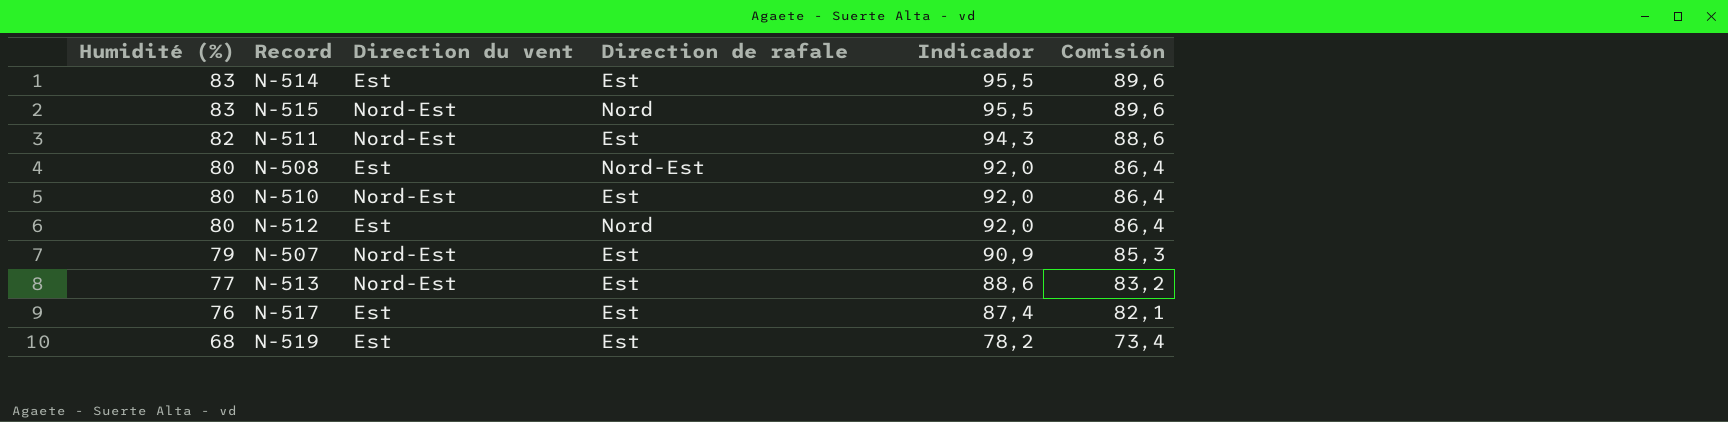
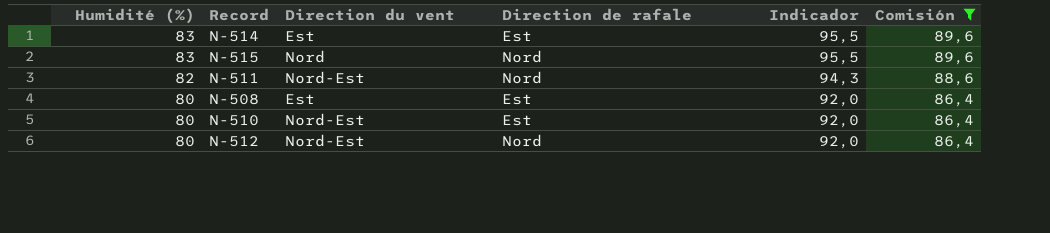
filter: none -> Comisión >= 86,4
N-515 | Direction du vent: Nord-Est -> Nord
N-511 | Direction de rafale: Est -> Nord
N-508 | Direction de rafale: Nord-Est -> Est
N-512 | Direction du vent: Est -> Nord-Est

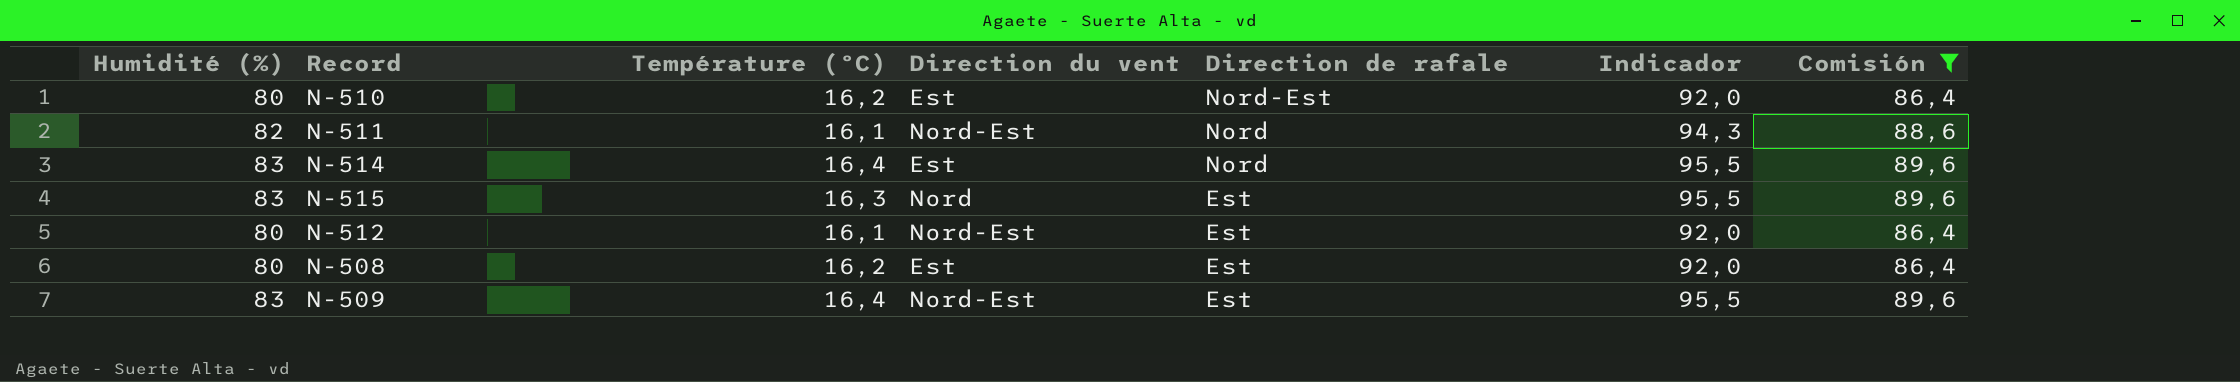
row order: Humidité (%) descending -> Direction de rafale descending
column Température (ºC) | position: none -> 3
N-510 | Direction du vent: Nord-Est -> Est
N-510 | Direction de rafale: Est -> Nord-Est
N-514 | Direction de rafale: Est -> Nord
N-515 | Direction de rafale: Nord -> Est
N-512 | Direction de rafale: Nord -> Est
row N-509: none -> 83 | 16,4 | Nord-Est | Est | 95,5 | 89,6

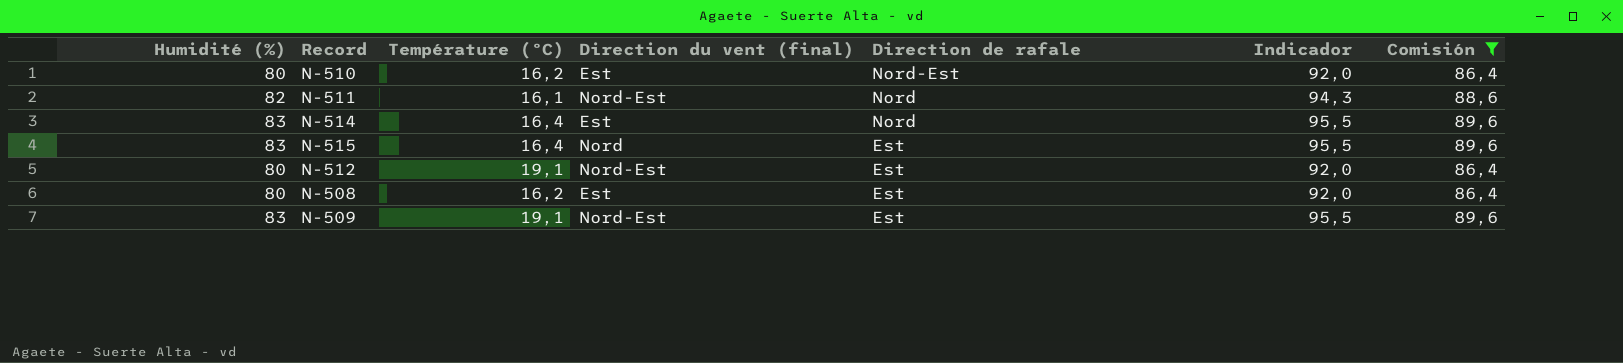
column name: Direction du vent -> Direction du vent (final)
N-515 | Température (ºC): 16,3 -> 16,4
N-512 | Température (ºC): 16,1 -> 19,1
N-509 | Température (ºC): 16,4 -> 19,1

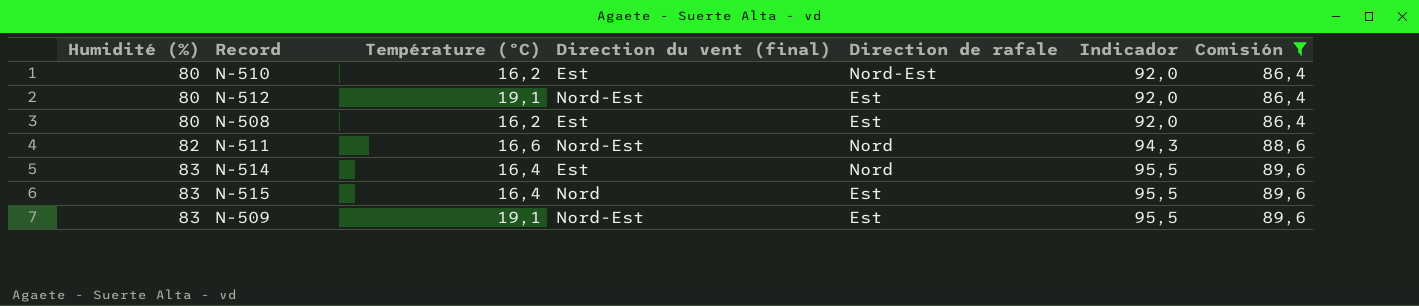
row order: Direction de rafale descending -> Humidité (%) ascending
N-511 | Température (ºC): 16,1 -> 16,6

